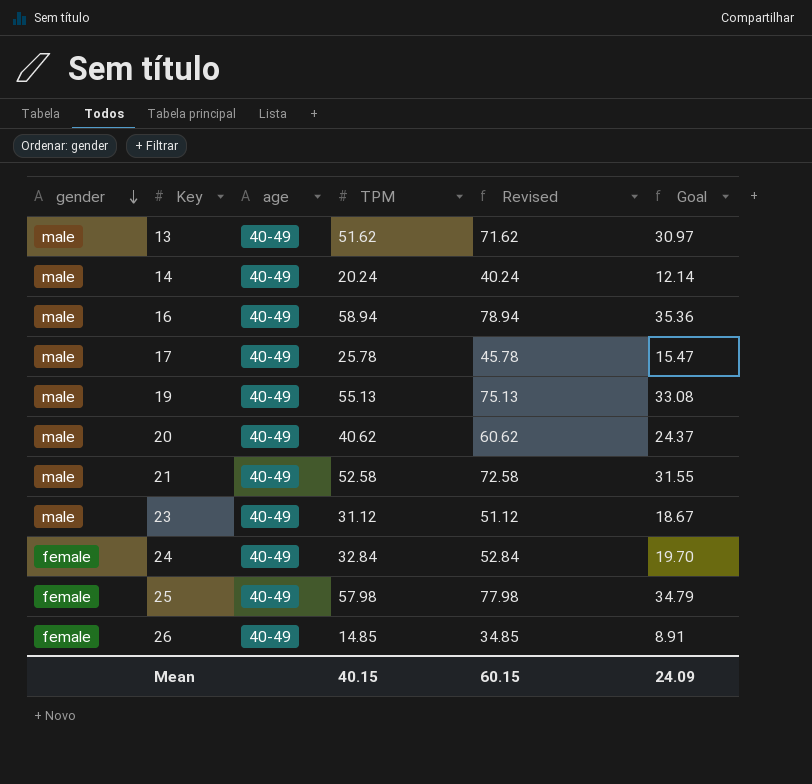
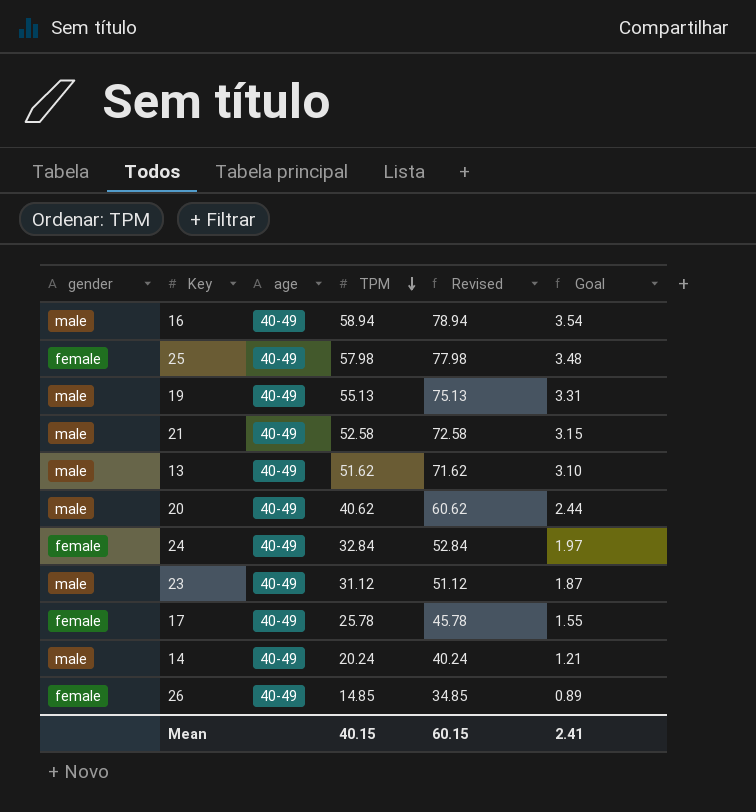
row order: gender descending -> TPM descending
column Goal | formula: [TPM] * 0.6 -> [TPM] * 0.06
17 | gender: male -> female
Mean | Goal: 24.09 -> 2.41

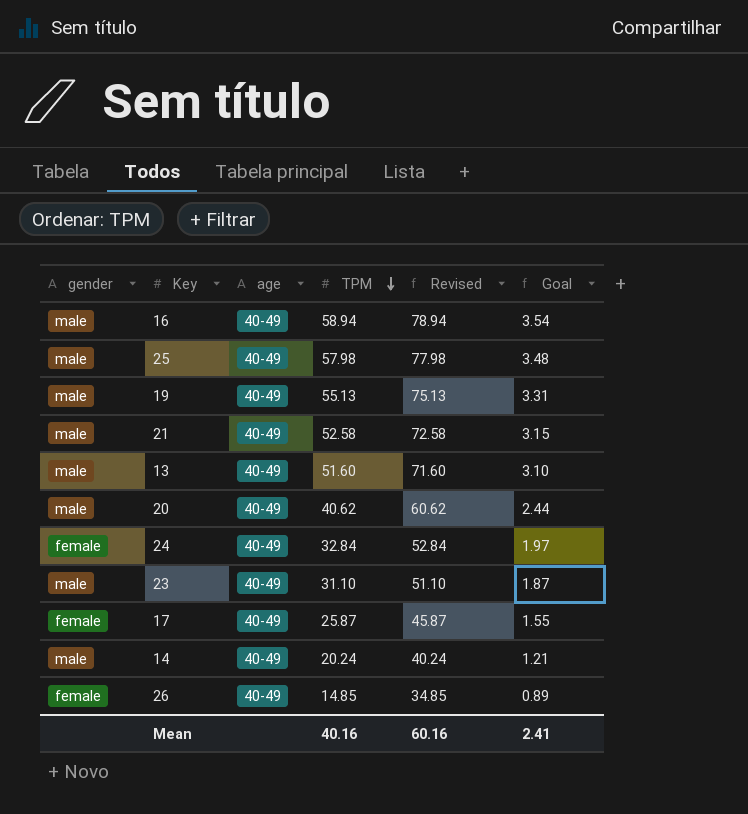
25 | gender: female -> male
13 | TPM: 51.62 -> 51.60
13 | Revised: 71.62 -> 71.60
23 | TPM: 31.12 -> 31.10
23 | Revised: 51.12 -> 51.10
17 | TPM: 25.78 -> 25.87
17 | Revised: 45.78 -> 45.87
Mean | TPM: 40.15 -> 40.16
Mean | Revised: 60.15 -> 60.16

